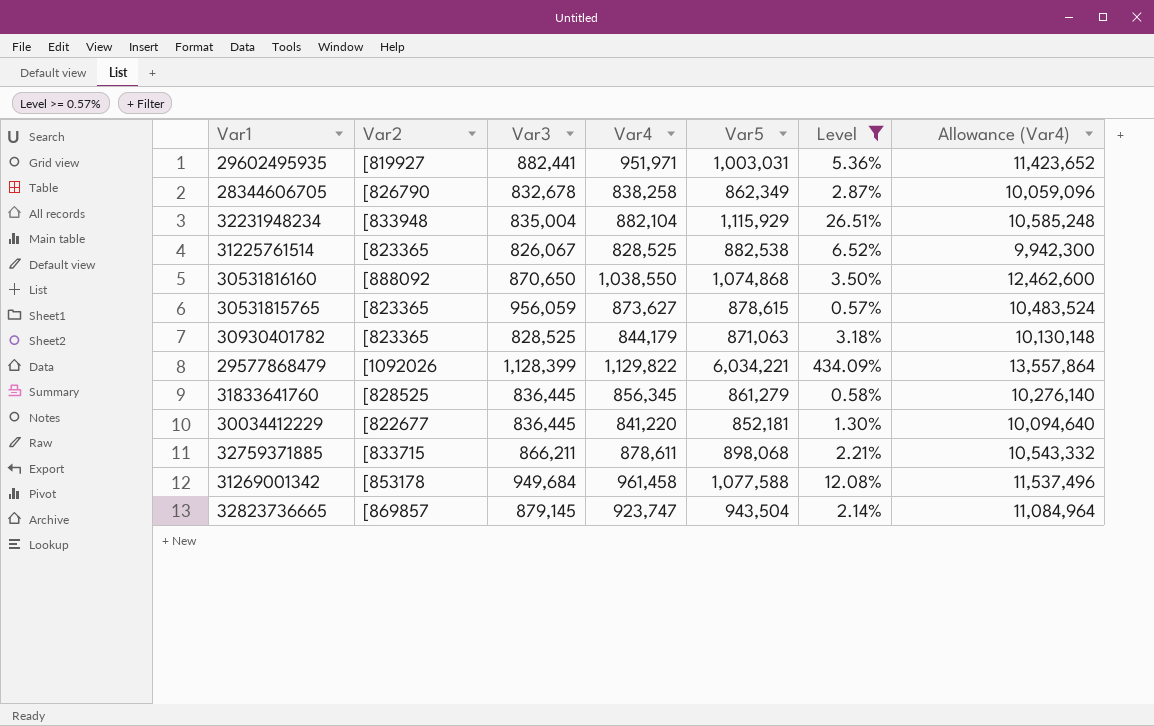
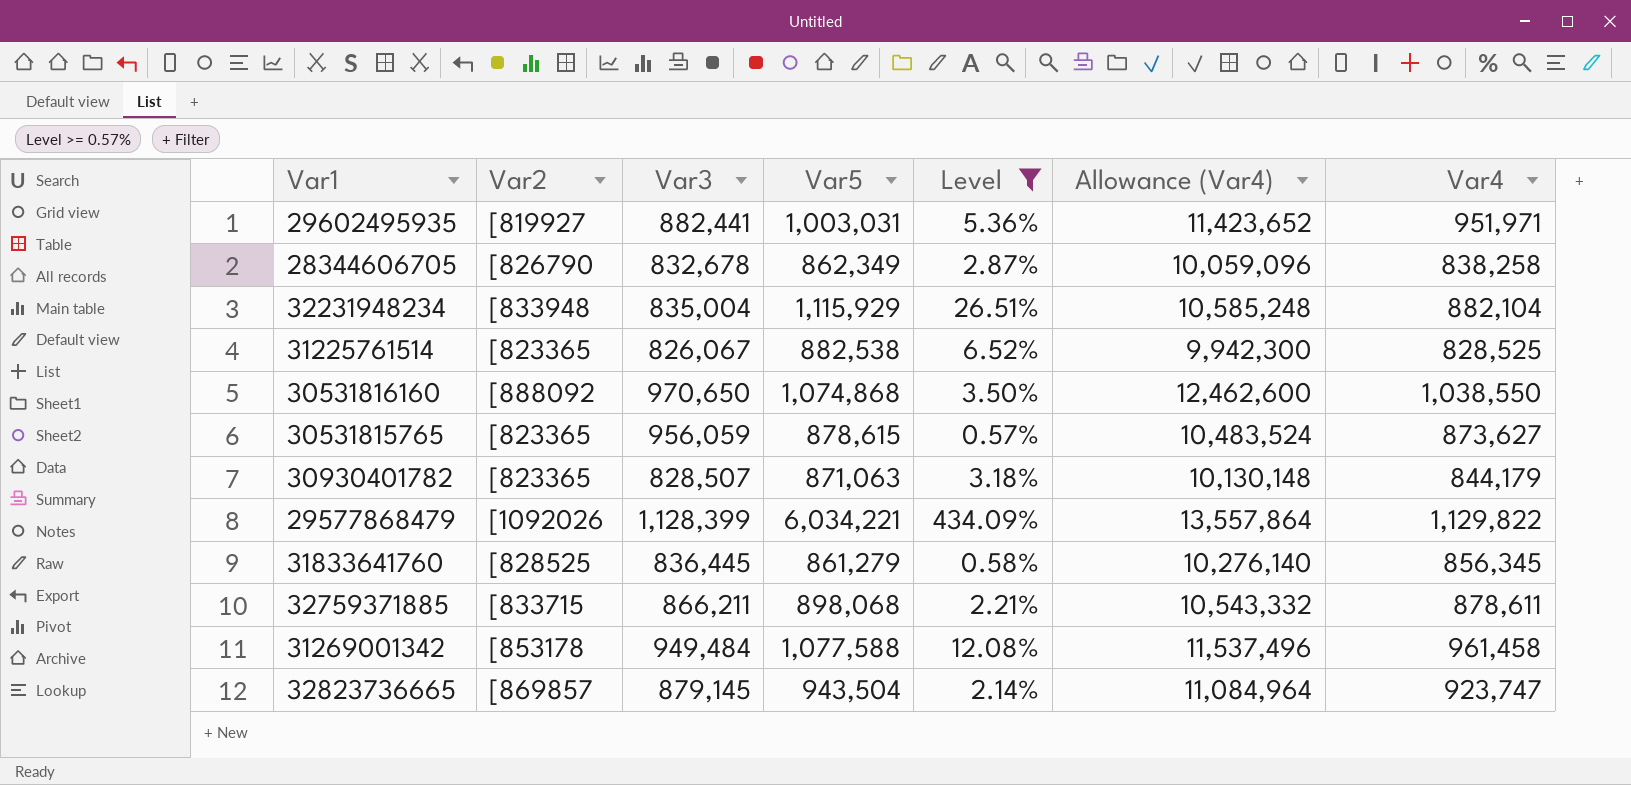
column Var4 | position: 4 -> 7
row 30034412229: [822677 | 836,445 | 841,220 | 852,181 | 1.30% | 10,094,640 -> none
30531816160 | Var3: 870,650 -> 970,650
30930401782 | Var3: 828,525 -> 828,507
31269001342 | Var3: 949,684 -> 949,484

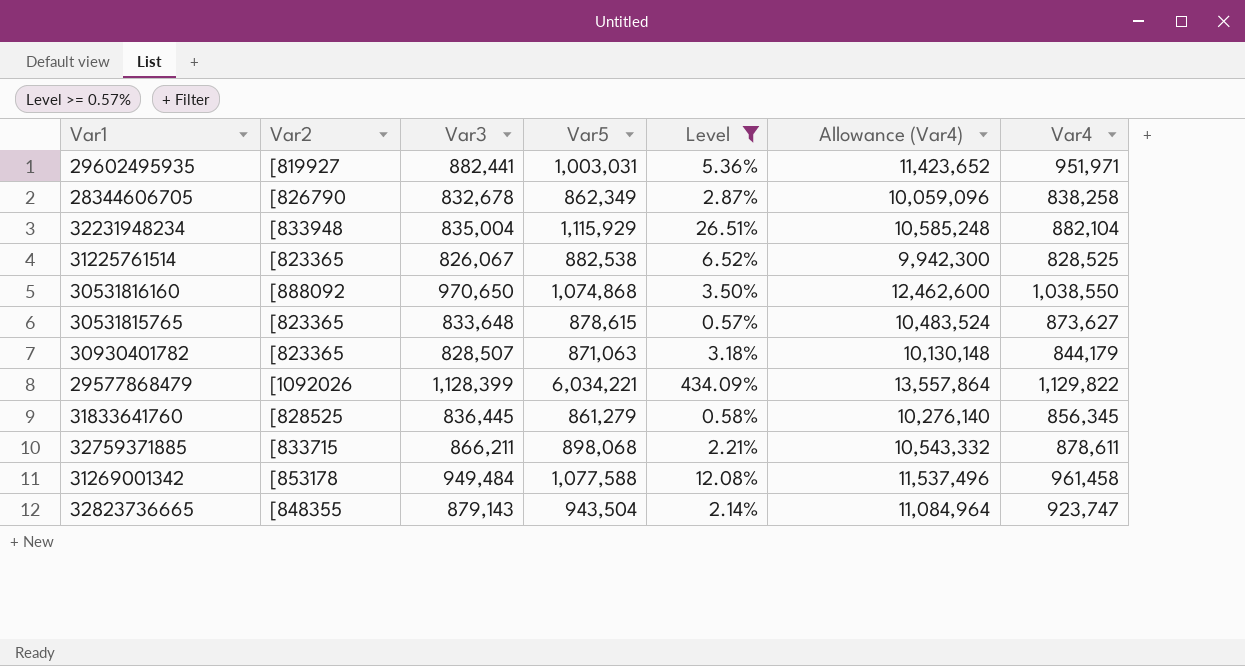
30531815765 | Var3: 956,059 -> 833,648
32823736665 | Var2: [869857 -> [848355
32823736665 | Var3: 879,145 -> 879,143

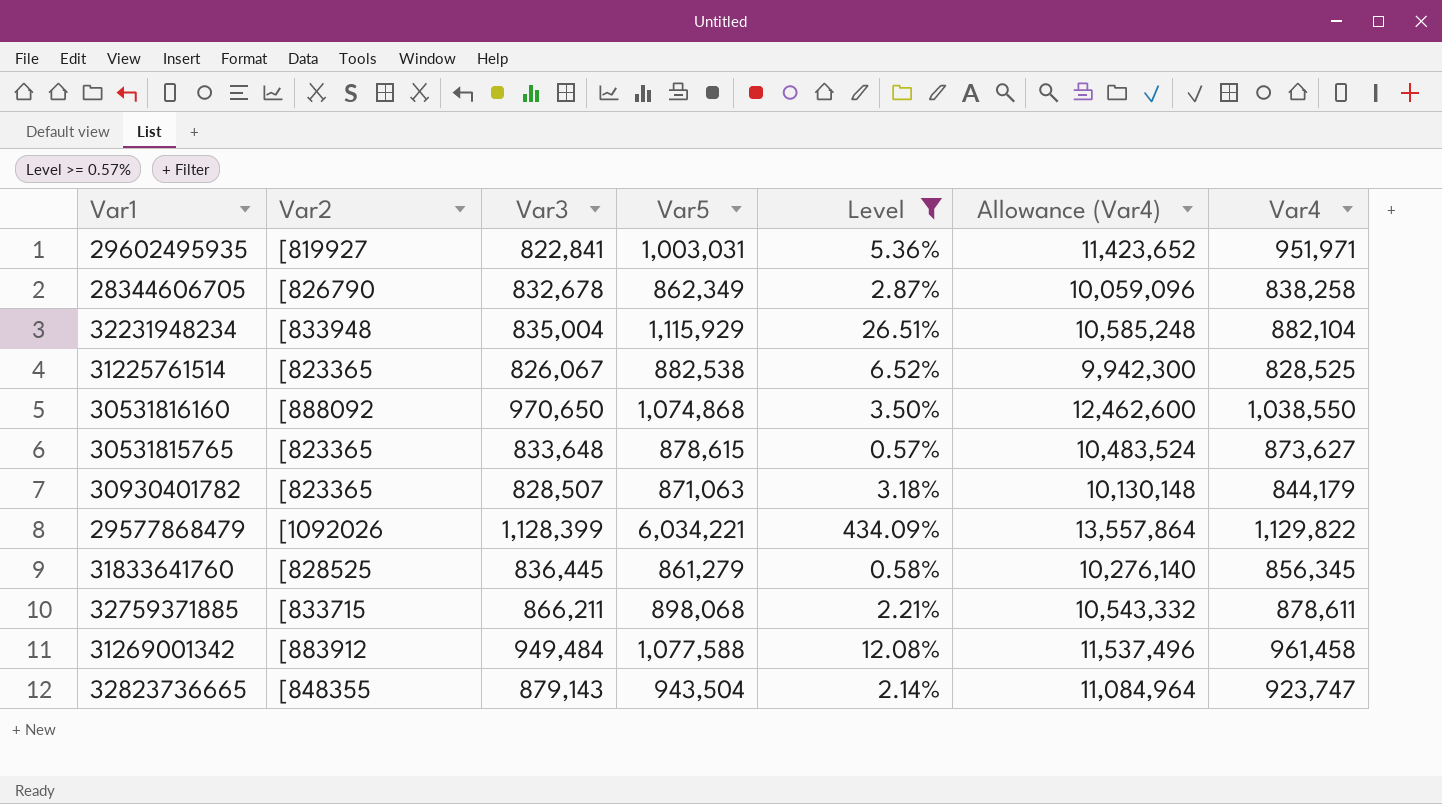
29602495935 | Var3: 882,441 -> 822,841
31269001342 | Var2: [853178 -> [883912

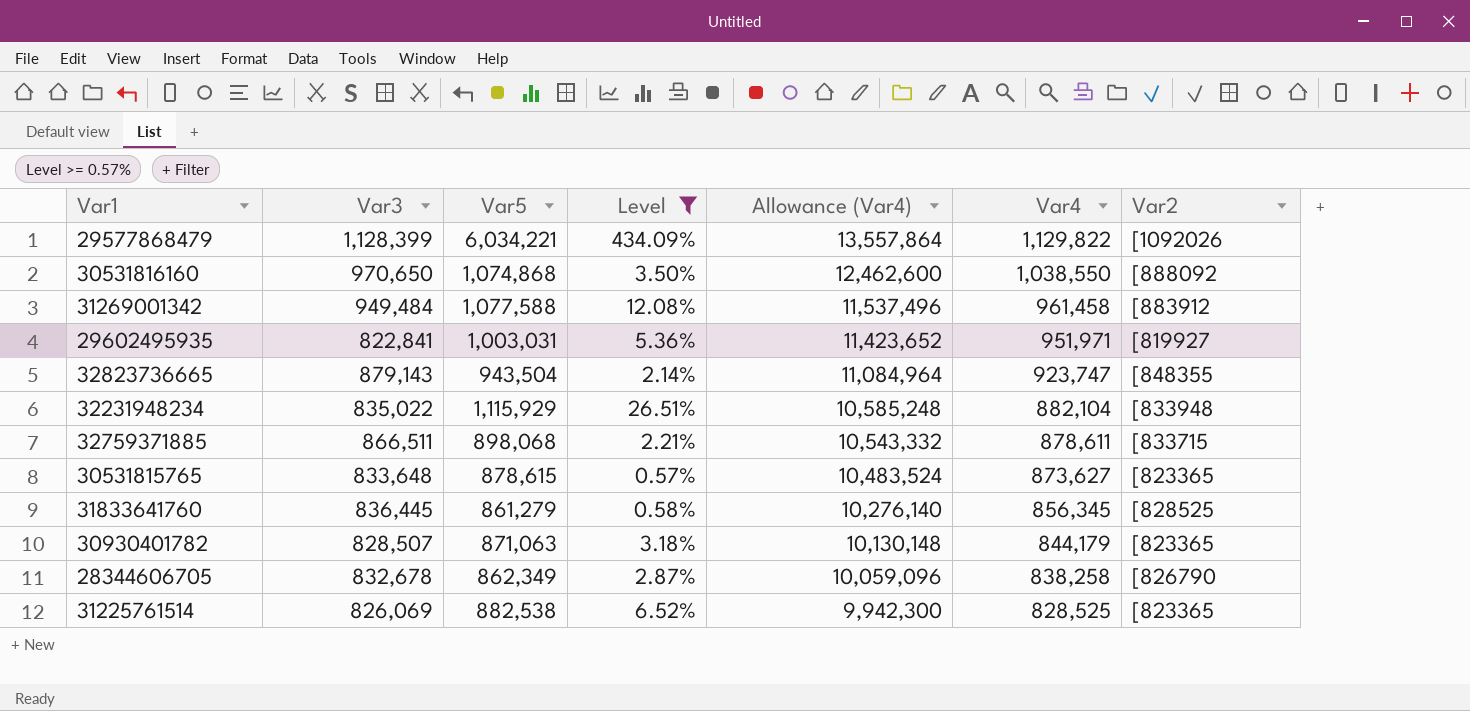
row order: none -> Allowance (Var4) descending
column Var2 | position: 2 -> 7
32231948234 | Var3: 835,004 -> 835,022
32759371885 | Var3: 866,211 -> 866,511
31225761514 | Var3: 826,067 -> 826,069

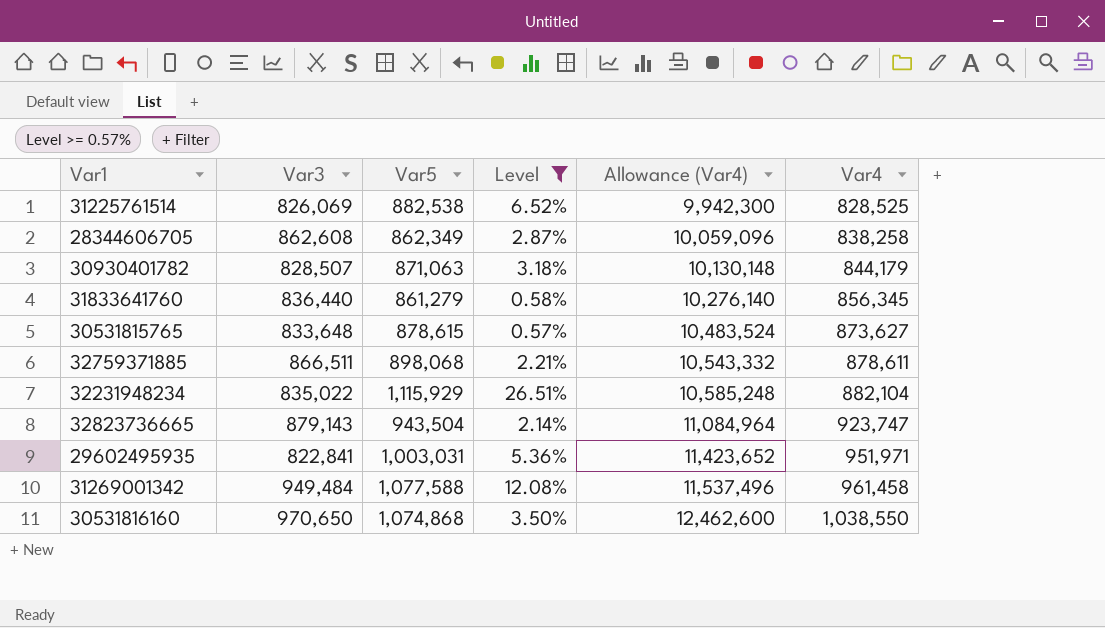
row order: Allowance (Var4) descending -> Allowance (Var4) ascending
column Var2 | position: 7 -> none
row 29577868479: 1,128,399 | 6,034,221 | 434.09% | 13,557,864 | 1,129,822 | [1092026 -> none
28344606705 | Var3: 832,678 -> 862,608
31833641760 | Var3: 836,445 -> 836,440

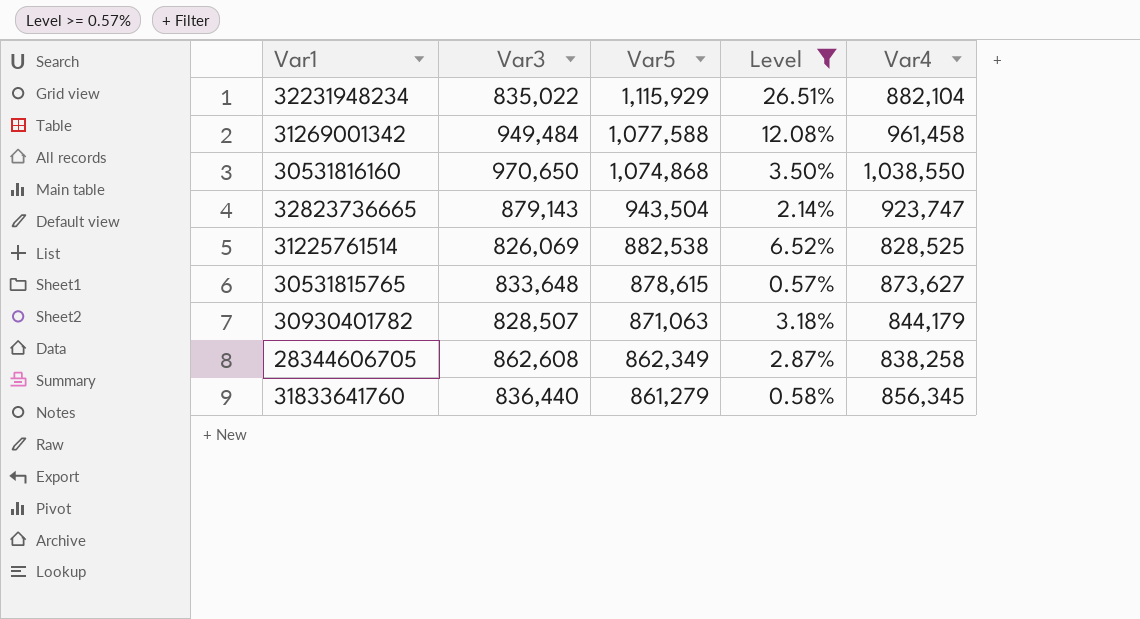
row order: Allowance (Var4) ascending -> Var5 descending
column Allowance (Var4) | formula: [Var4] * 12 -> none
row 32759371885: 866,511 | 898,068 | 2.21% | 10,543,332 | 878,611 -> none
row 29602495935: 822,841 | 1,003,031 | 5.36% | 11,423,652 | 951,971 -> none

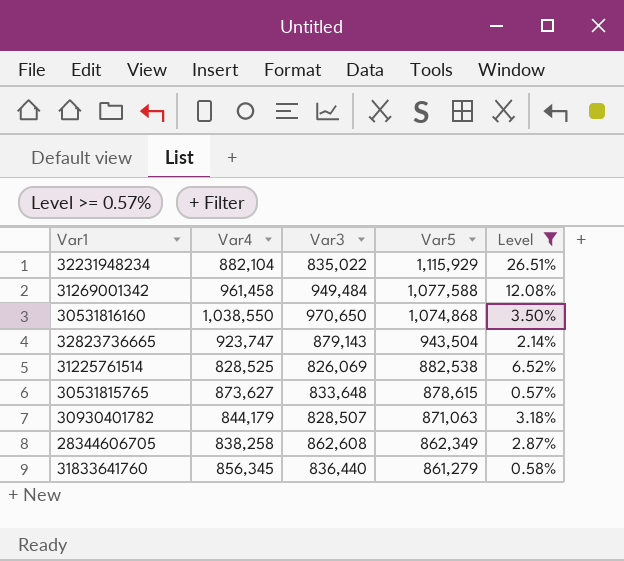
column Var4 | position: 5 -> 2

